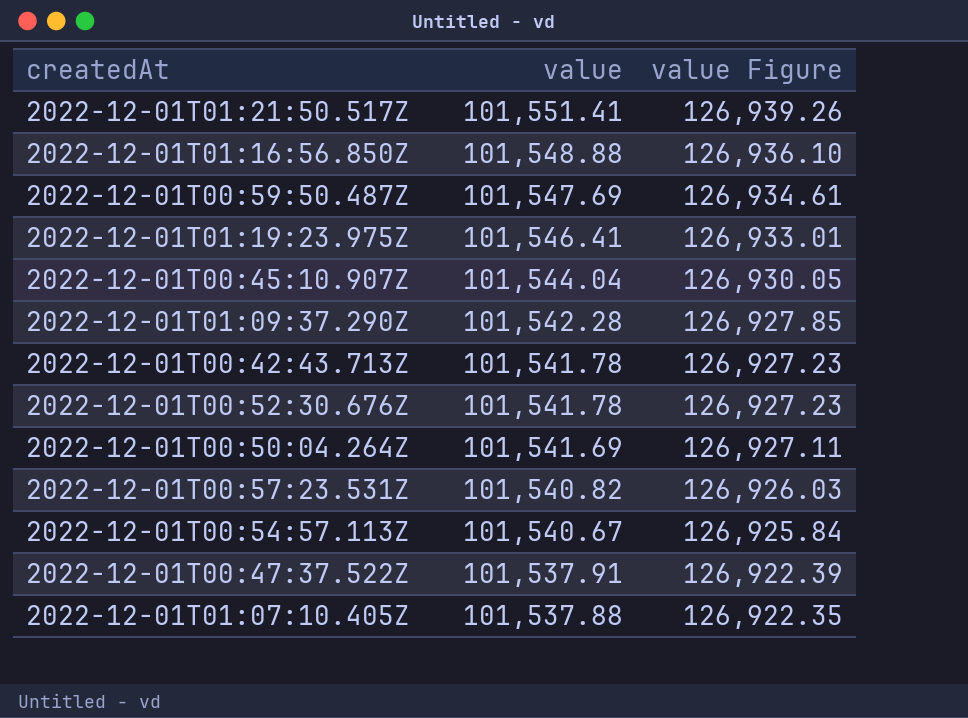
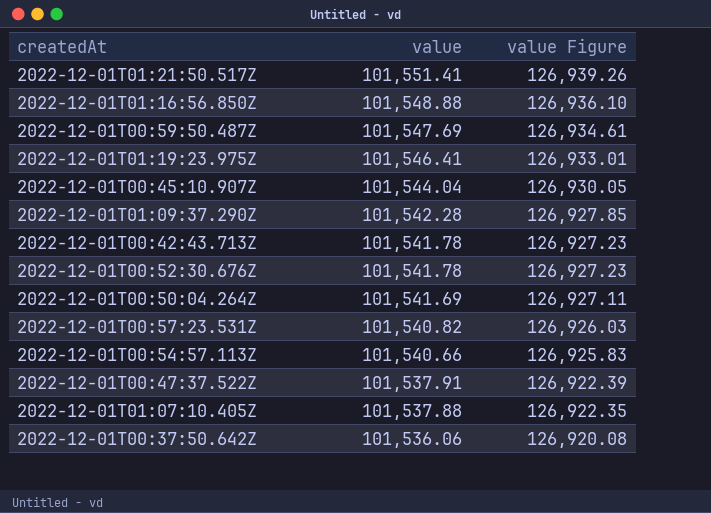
2022-12-01T00:54:57.113Z | value: 101,540.67 -> 101,540.66
2022-12-01T00:54:57.113Z | value Figure: 126,925.84 -> 126,925.83
row 2022-12-01T00:37:50.642Z: none -> 101,536.06 | 126,920.08

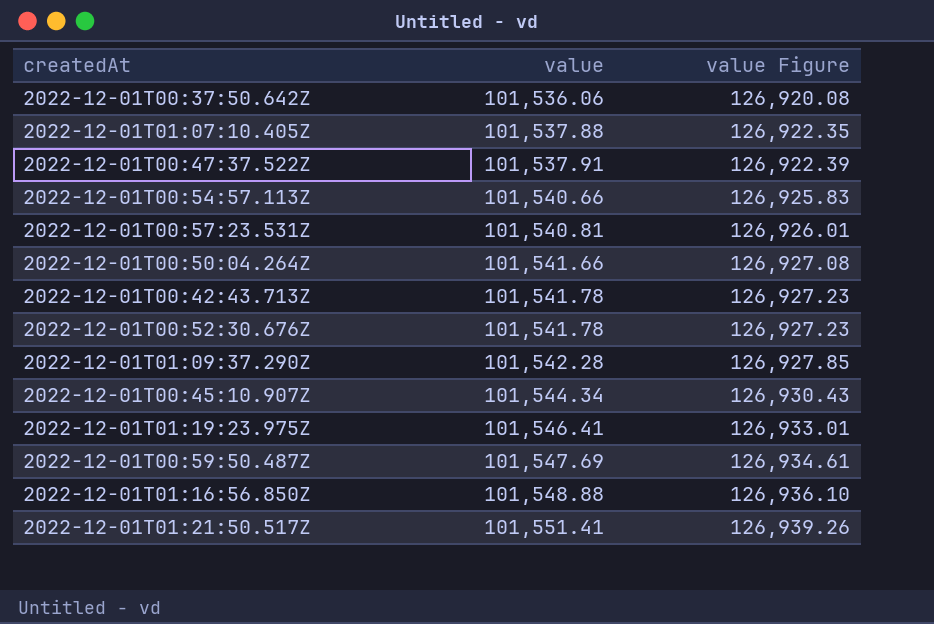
row order: value descending -> value ascending
2022-12-01T00:57:23.531Z | value: 101,540.82 -> 101,540.81
2022-12-01T00:57:23.531Z | value Figure: 126,926.03 -> 126,926.01
2022-12-01T00:50:04.264Z | value: 101,541.69 -> 101,541.66
2022-12-01T00:50:04.264Z | value Figure: 126,927.11 -> 126,927.08
2022-12-01T00:45:10.907Z | value: 101,544.04 -> 101,544.34
2022-12-01T00:45:10.907Z | value Figure: 126,930.05 -> 126,930.43

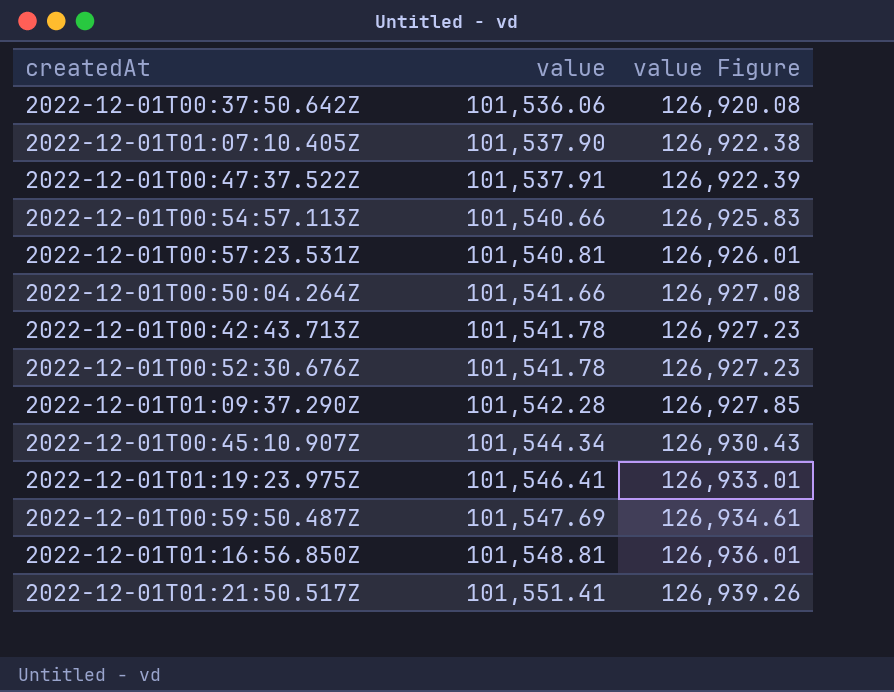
2022-12-01T01:07:10.405Z | value: 101,537.88 -> 101,537.90
2022-12-01T01:07:10.405Z | value Figure: 126,922.35 -> 126,922.38
2022-12-01T01:16:56.850Z | value: 101,548.88 -> 101,548.81
2022-12-01T01:16:56.850Z | value Figure: 126,936.10 -> 126,936.01

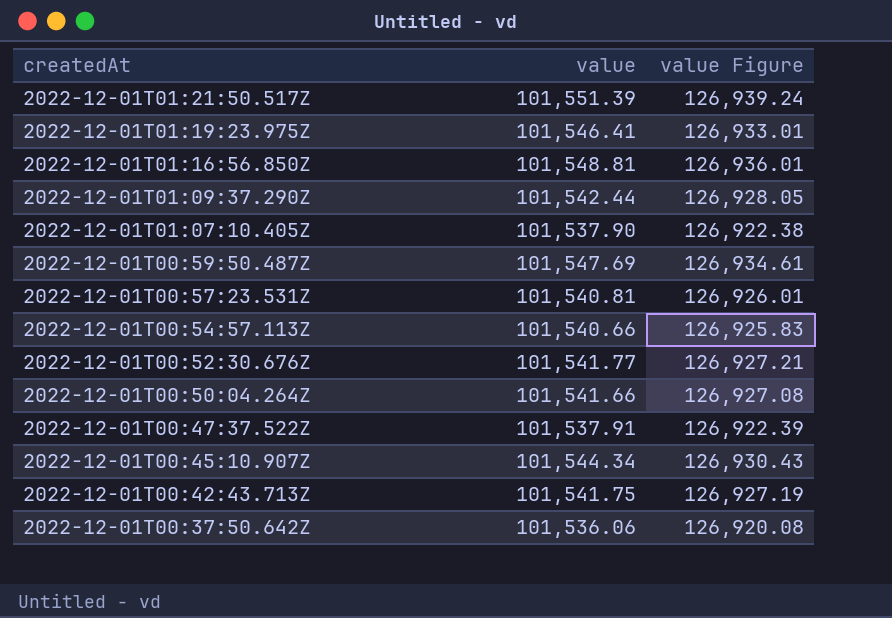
row order: value ascending -> createdAt descending
2022-12-01T01:21:50.517Z | value: 101,551.41 -> 101,551.39
2022-12-01T01:21:50.517Z | value Figure: 126,939.26 -> 126,939.24
2022-12-01T01:09:37.290Z | value: 101,542.28 -> 101,542.44
2022-12-01T01:09:37.290Z | value Figure: 126,927.85 -> 126,928.05
2022-12-01T00:52:30.676Z | value: 101,541.78 -> 101,541.77
2022-12-01T00:52:30.676Z | value Figure: 126,927.23 -> 126,927.21
2022-12-01T00:42:43.713Z | value: 101,541.78 -> 101,541.75
2022-12-01T00:42:43.713Z | value Figure: 126,927.23 -> 126,927.19

